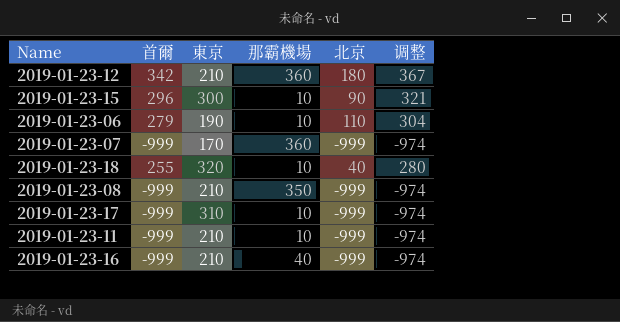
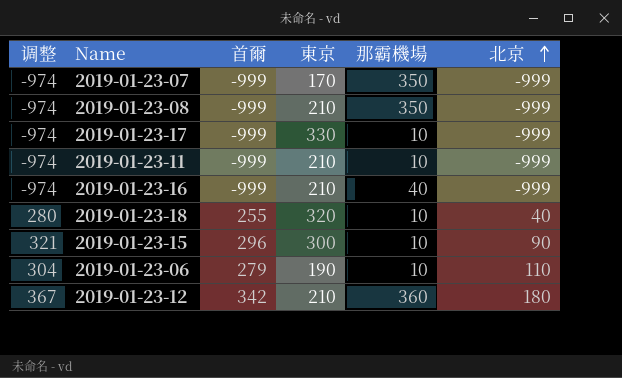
row order: none -> 北京 ascending
column 调整 | position: 6 -> 1
2019-01-23-07 | 那霸機場: 360 -> 350
2019-01-23-17 | 東京: 310 -> 330

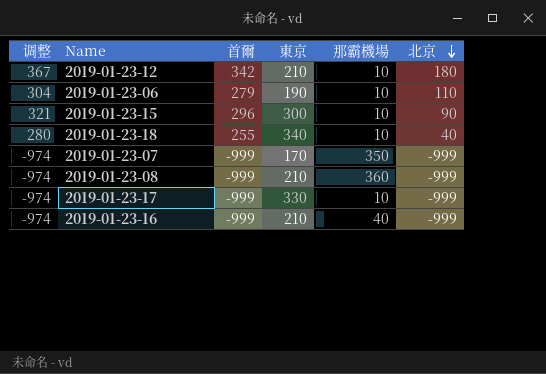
row order: 北京 ascending -> 北京 descending
row 2019-01-23-11: -974 | -999 | 210 | 10 | -999 -> none
2019-01-23-12 | 那霸機場: 360 -> 10
2019-01-23-18 | 東京: 320 -> 340
2019-01-23-08 | 那霸機場: 350 -> 360

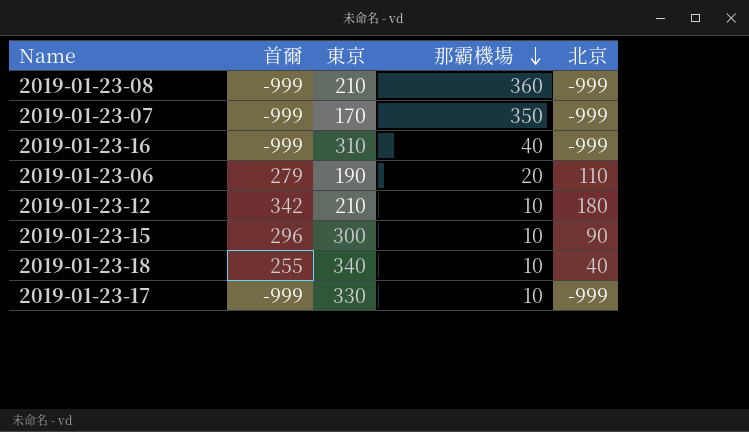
row order: 北京 descending -> 那霸機場 descending
column 调整 | formula: [首爾] + 25 -> none
2019-01-23-16 | 東京: 210 -> 310
2019-01-23-06 | 那霸機場: 10 -> 20

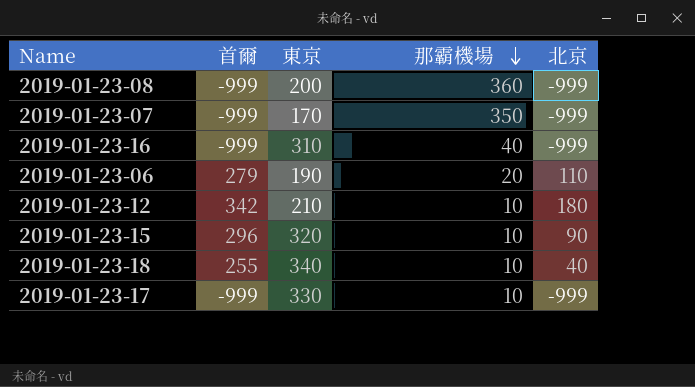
2019-01-23-08 | 東京: 210 -> 200
2019-01-23-15 | 東京: 300 -> 320

